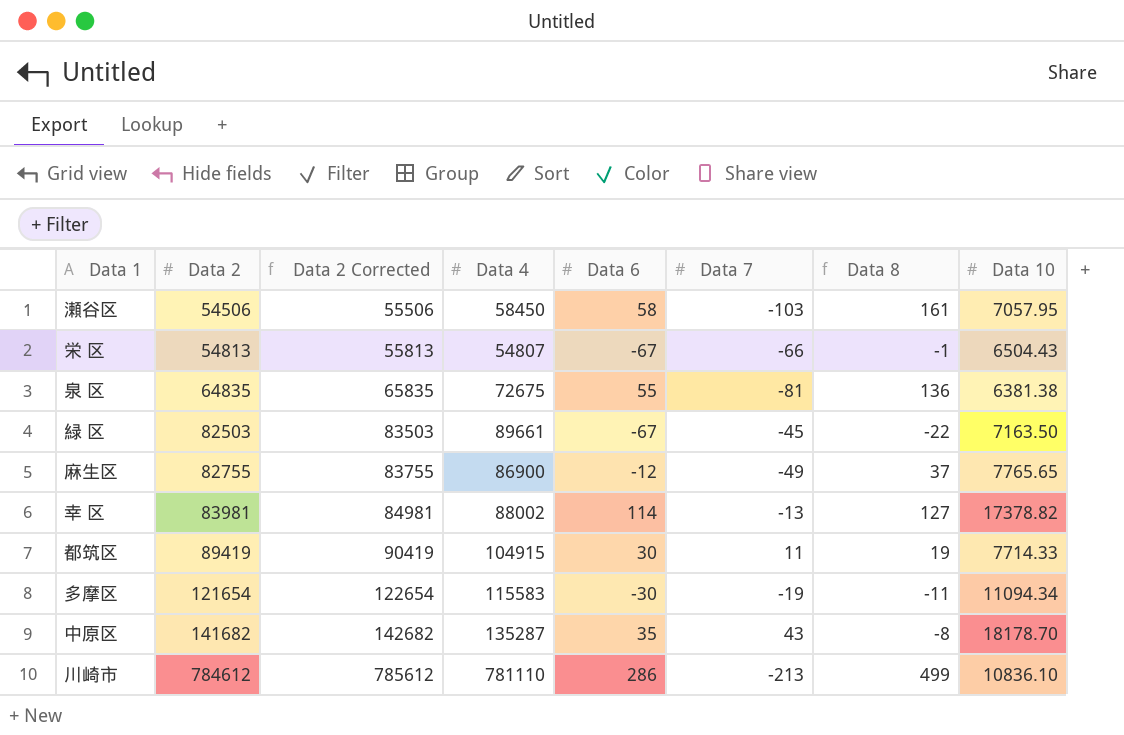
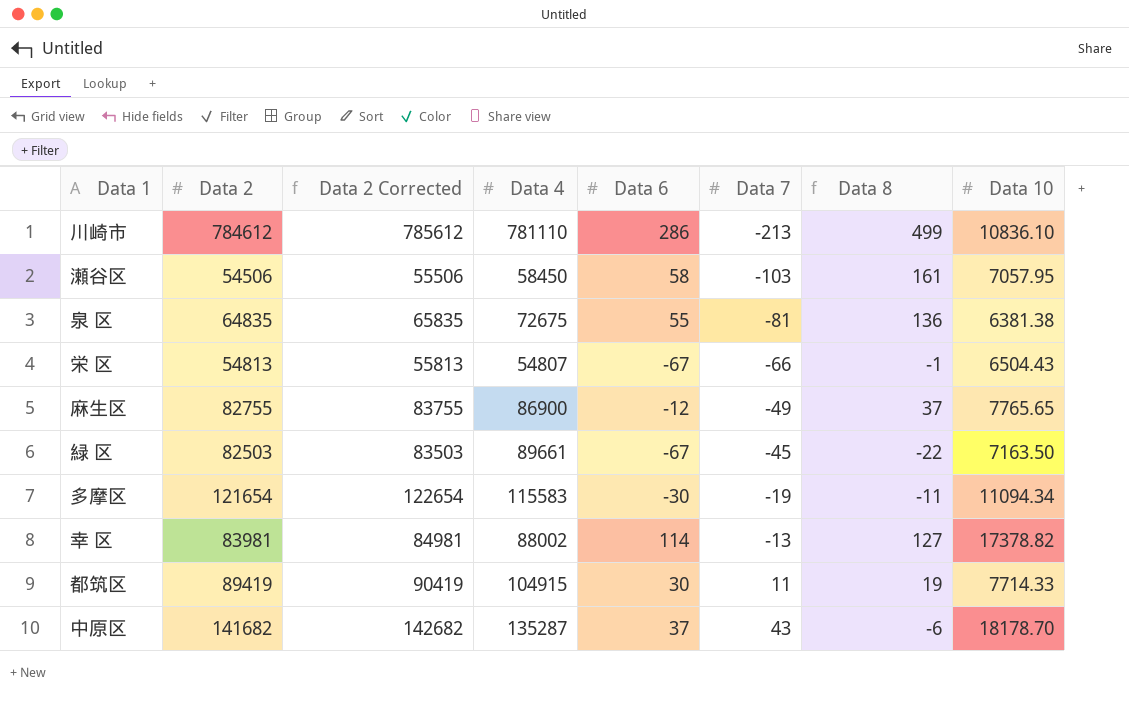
row order: Data 2 ascending -> Data 7 ascending
中原区 | Data 6: 35 -> 37
中原区 | Data 8: -8 -> -6

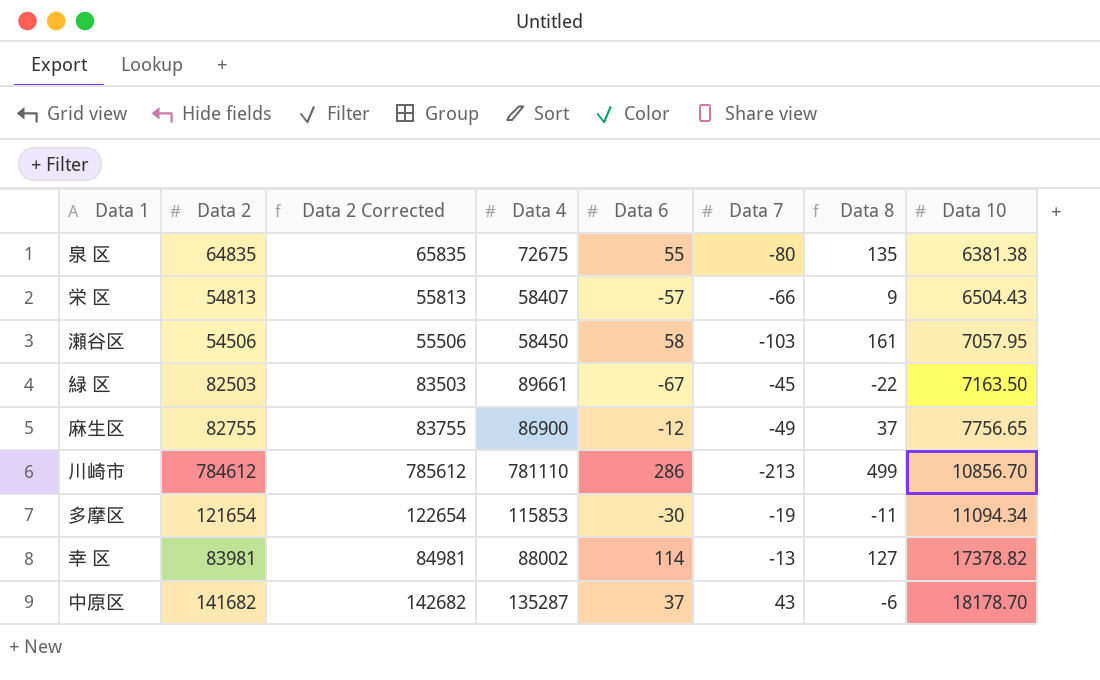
row order: Data 7 ascending -> Data 10 ascending
row 都筑区: 89419 | 90419 | 104915 | 30 | 11 | 19 | 7714.33 -> none
泉 区 | Data 7: -81 -> -80
泉 区 | Data 8: 136 -> 135
栄 区 | Data 4: 54807 -> 58407
栄 区 | Data 6: -67 -> -57
栄 区 | Data 8: -1 -> 9
麻生区 | Data 10: 7765.65 -> 7756.65
川崎市 | Data 10: 10836.10 -> 10856.70
多摩区 | Data 4: 115583 -> 115853

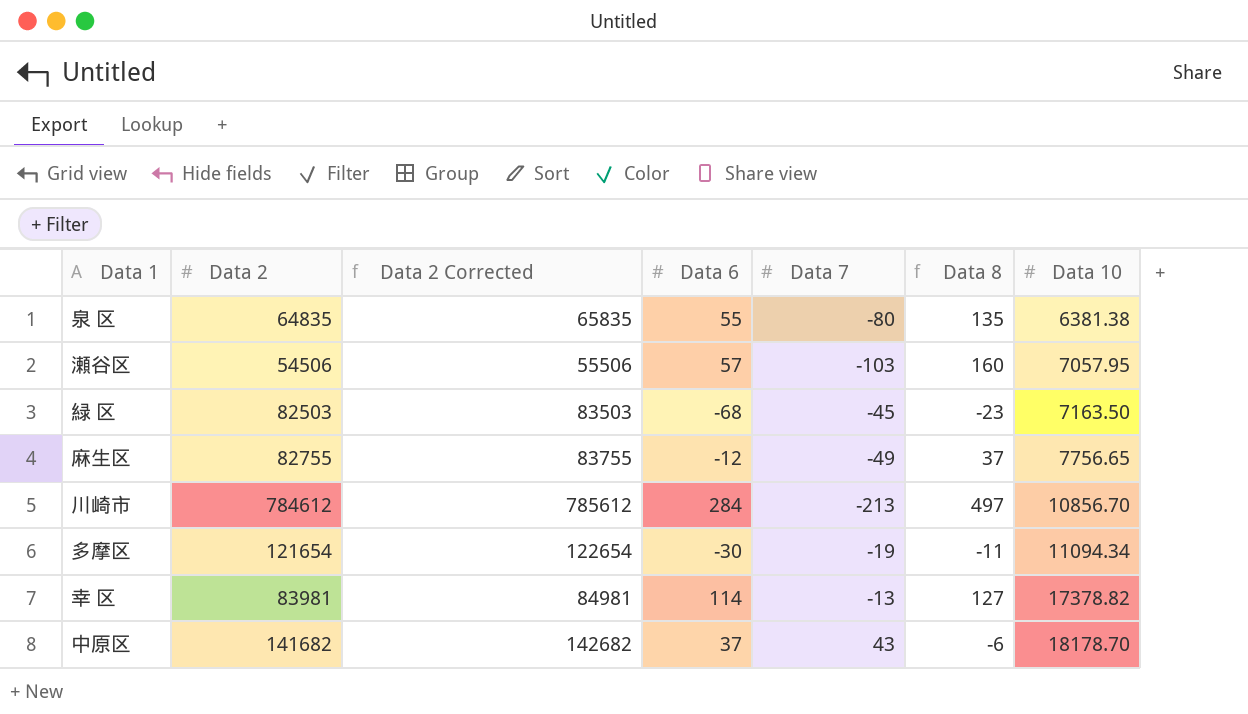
column Data 4 | position: 4 -> none
row 栄 区: 54813 | 55813 | 58407 | -57 | -66 | 9 | 6504.43 -> none
瀬谷区 | Data 6: 58 -> 57
瀬谷区 | Data 8: 161 -> 160
緑 区 | Data 6: -67 -> -68
緑 区 | Data 8: -22 -> -23
川崎市 | Data 6: 286 -> 284
川崎市 | Data 8: 499 -> 497

